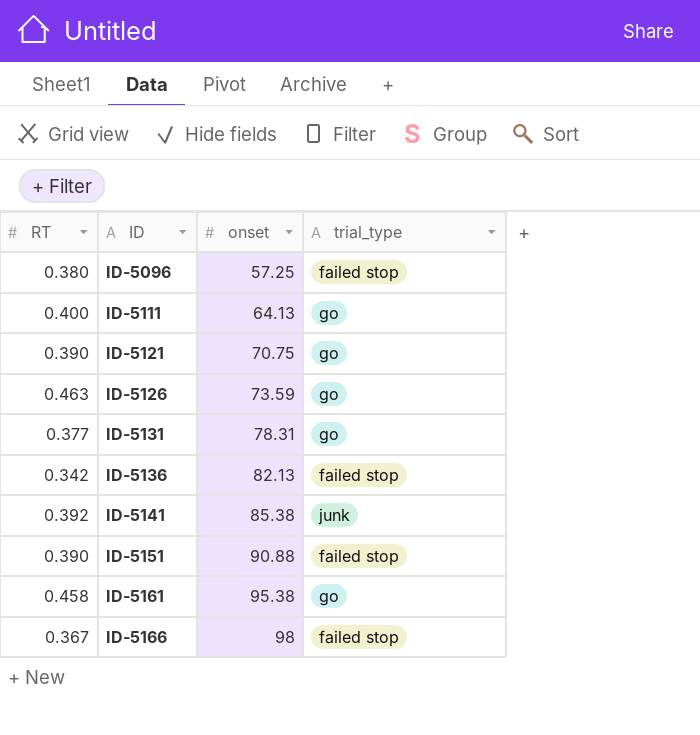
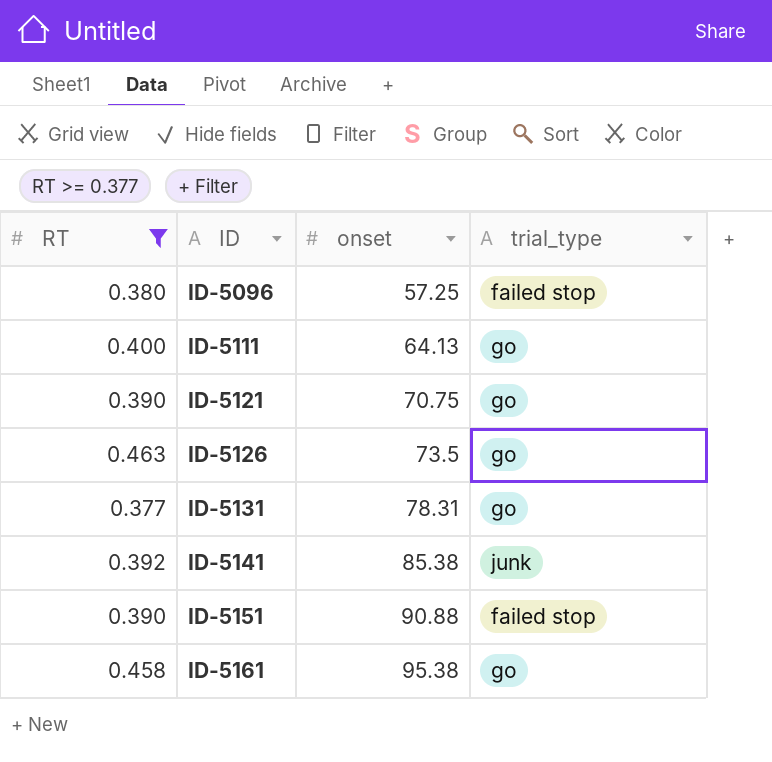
filter: none -> RT >= 0.377
ID-5126 | onset: 73.59 -> 73.5

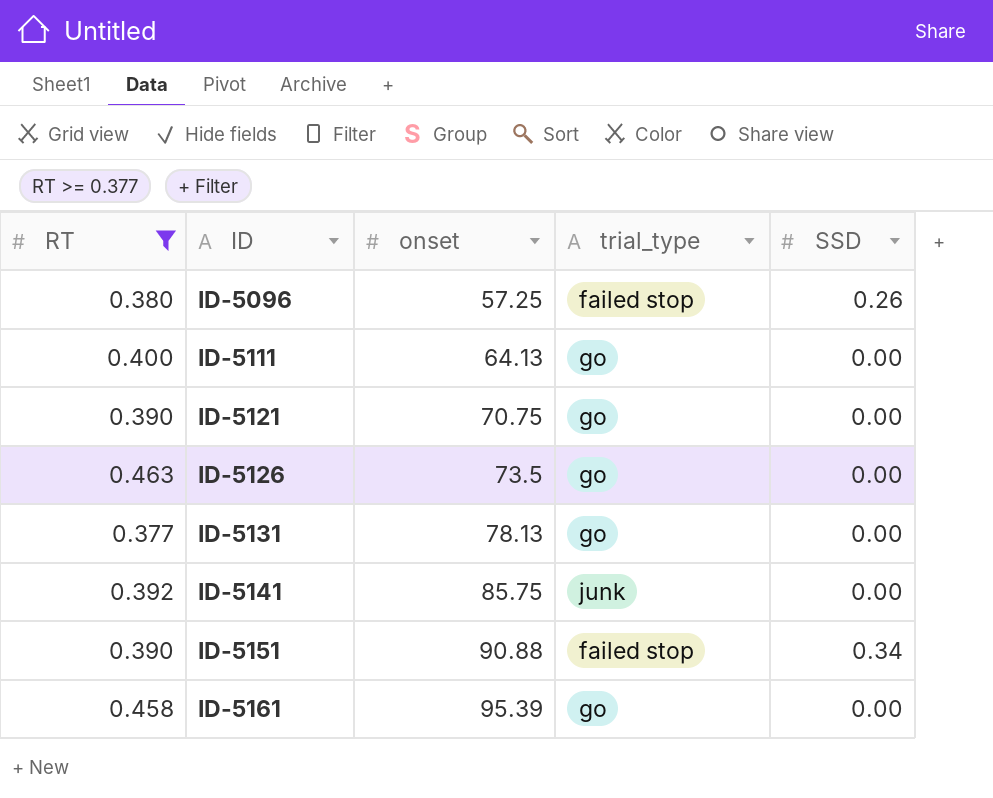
column SSD | position: none -> 5
ID-5131 | onset: 78.31 -> 78.13
ID-5141 | onset: 85.38 -> 85.75
ID-5161 | onset: 95.38 -> 95.39

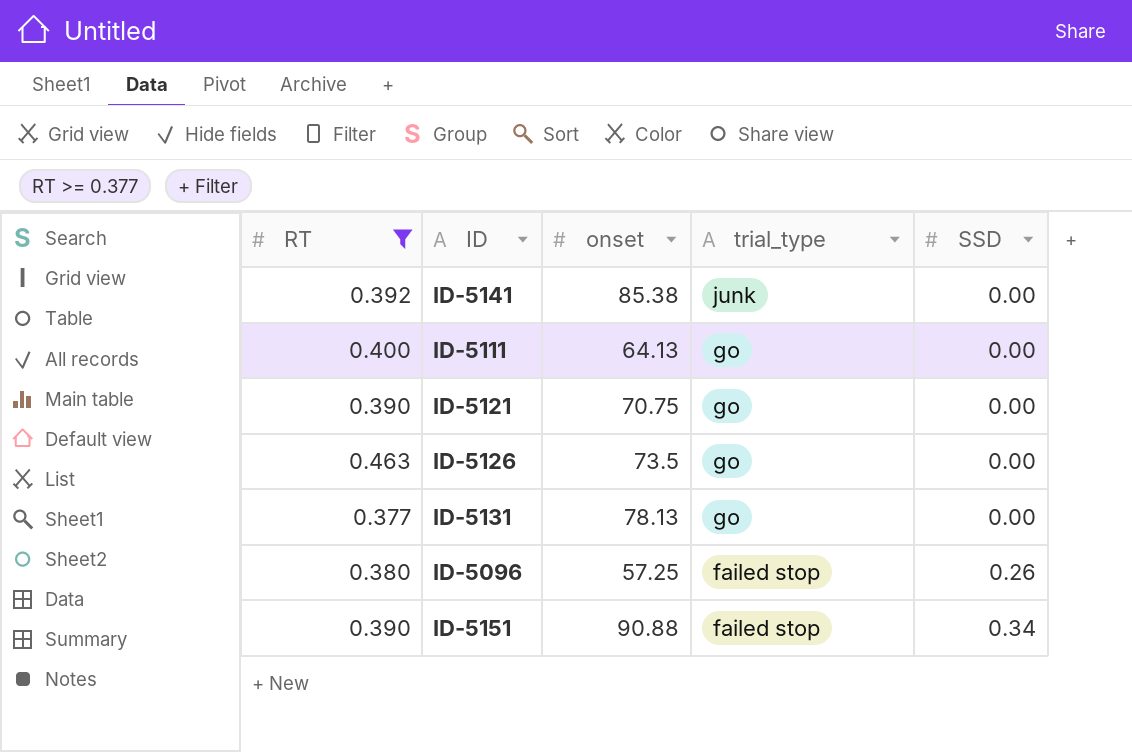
row order: ID ascending -> trial_type descending
row ID-5161: 0.458 | 95.39 | go | 0.00 -> none
ID-5141 | onset: 85.75 -> 85.38

